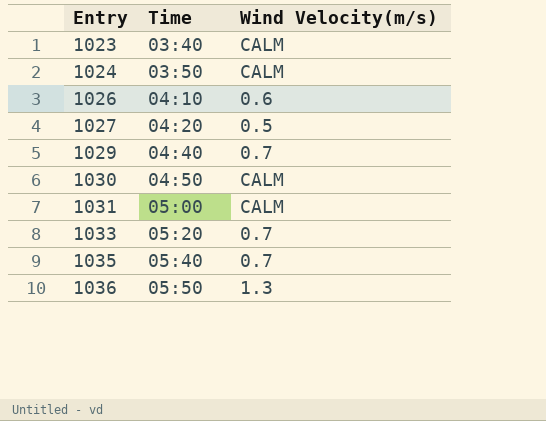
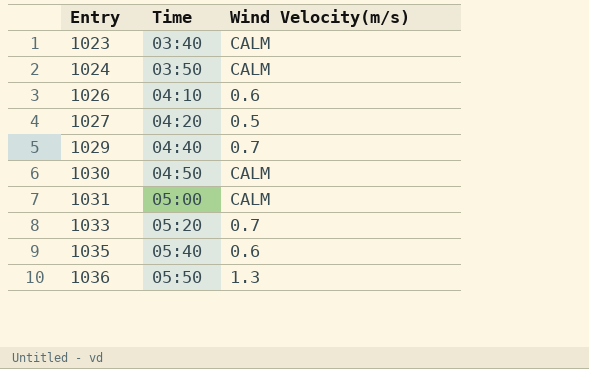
1035 | Wind Velocity(m/s): 0.7 -> 0.6

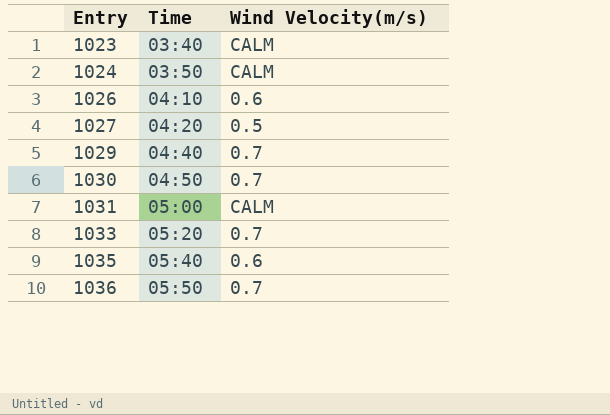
1030 | Wind Velocity(m/s): CALM -> 0.7
1036 | Wind Velocity(m/s): 1.3 -> 0.7

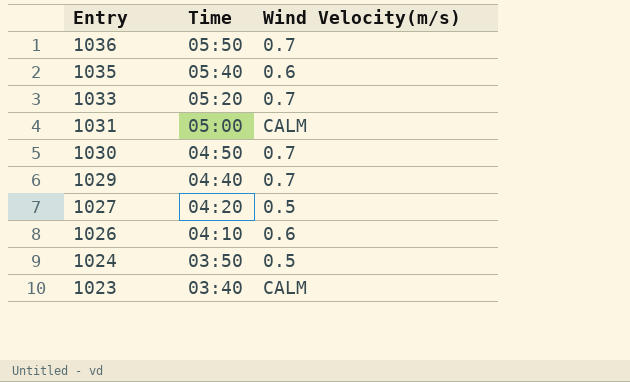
row order: Entry ascending -> Entry descending
1024 | Wind Velocity(m/s): CALM -> 0.5

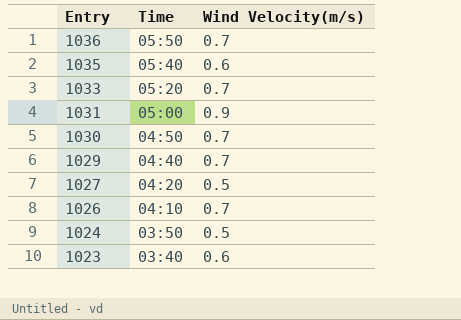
1031 | Wind Velocity(m/s): CALM -> 0.9
1026 | Wind Velocity(m/s): 0.6 -> 0.7
1023 | Wind Velocity(m/s): CALM -> 0.6

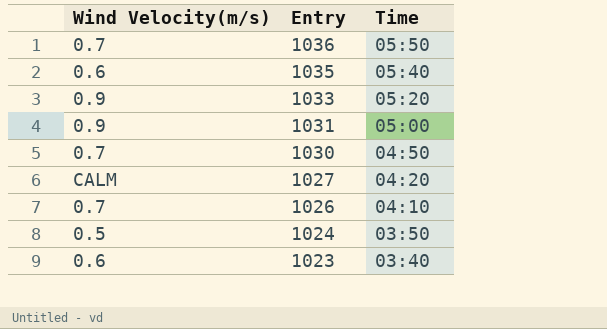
column Wind Velocity(m/s) | position: 3 -> 1
row 1029: 04:40 | 0.7 -> none
1033 | Wind Velocity(m/s): 0.7 -> 0.9
1027 | Wind Velocity(m/s): 0.5 -> CALM

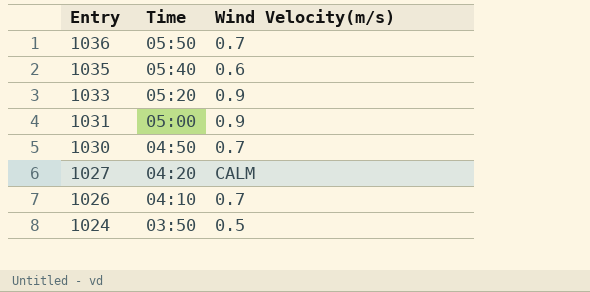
column Wind Velocity(m/s) | position: 1 -> 3
row 1023: 0.6 | 03:40 -> none

